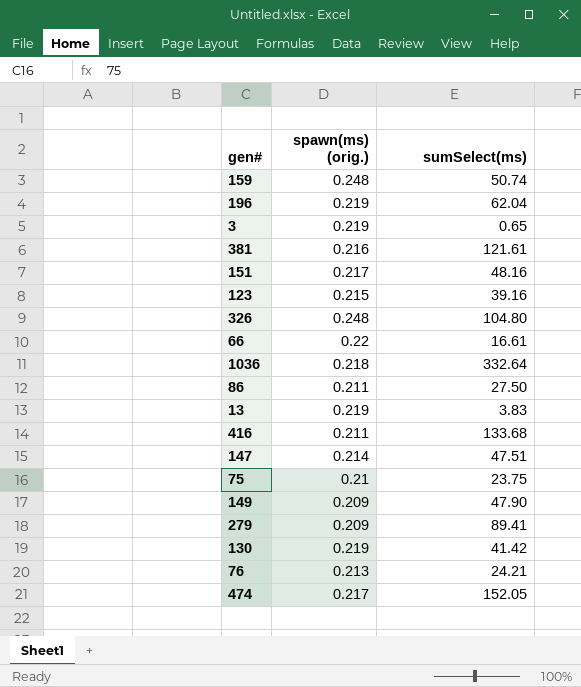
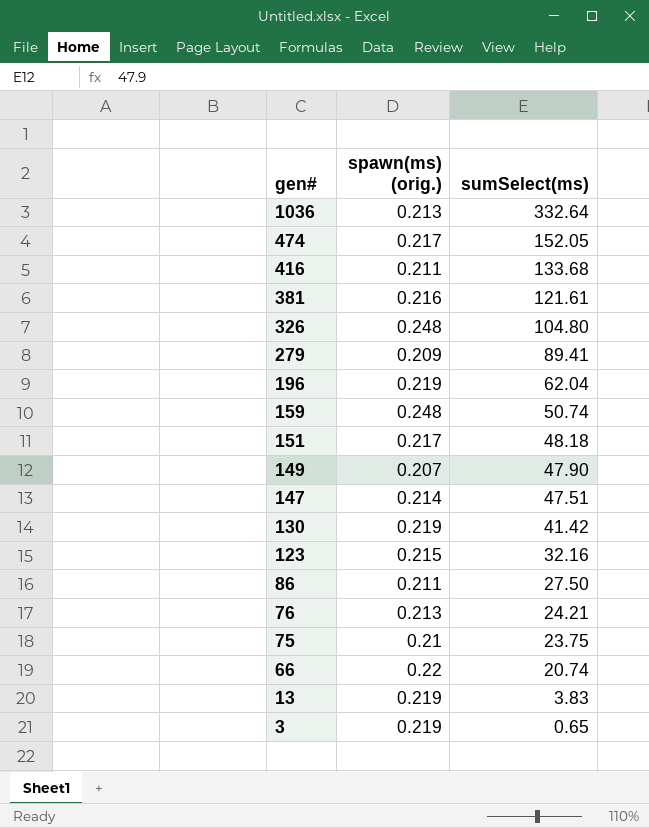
row order: none -> gen# descending
1036 | spawn(ms) (orig.): 0.218 -> 0.213
151 | sumSelect(ms): 48.16 -> 48.18
149 | spawn(ms) (orig.): 0.209 -> 0.207
123 | sumSelect(ms): 39.16 -> 32.16
66 | sumSelect(ms): 16.61 -> 20.74

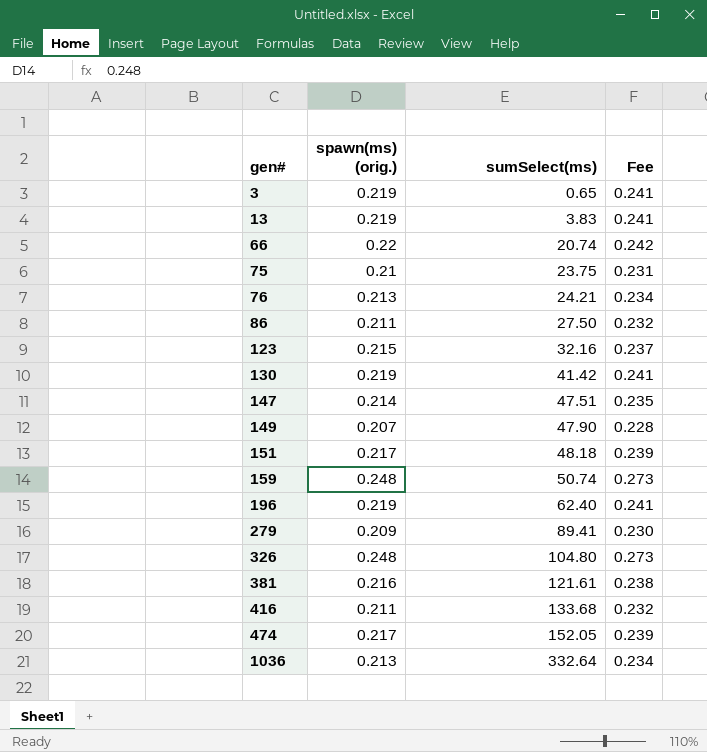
row order: gen# descending -> gen# ascending
column Fee | formula: none -> [spawn(ms) (orig.)] * 1.1
196 | sumSelect(ms): 62.04 -> 62.40

